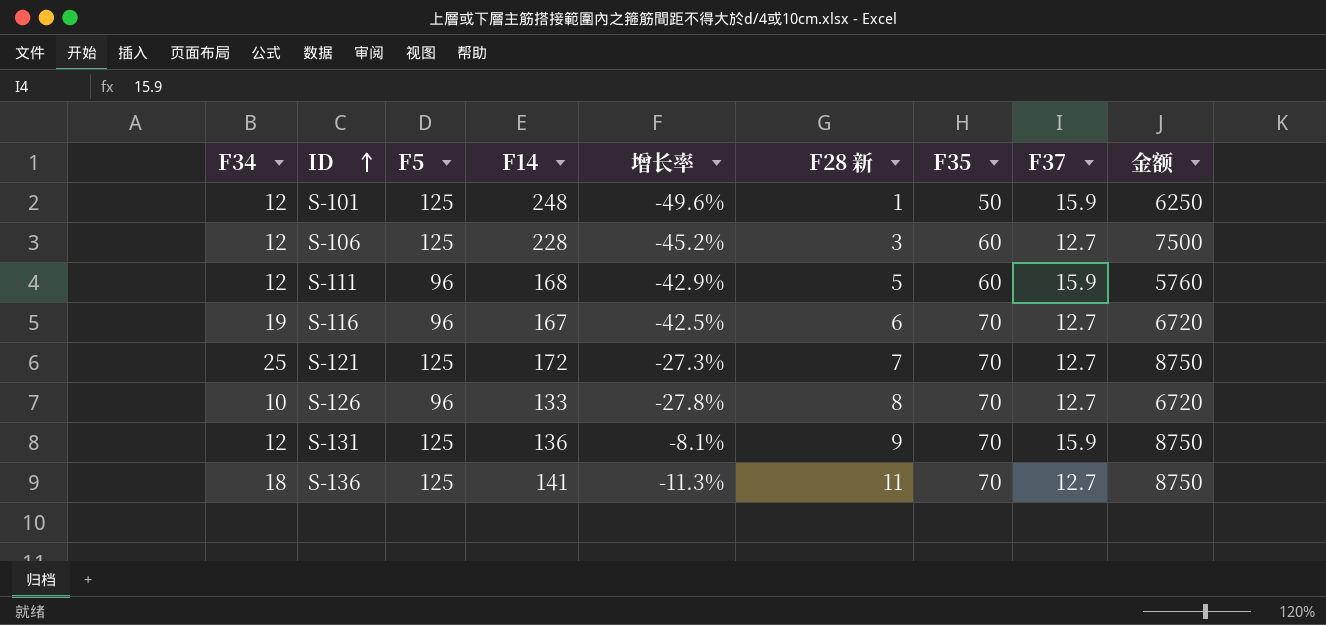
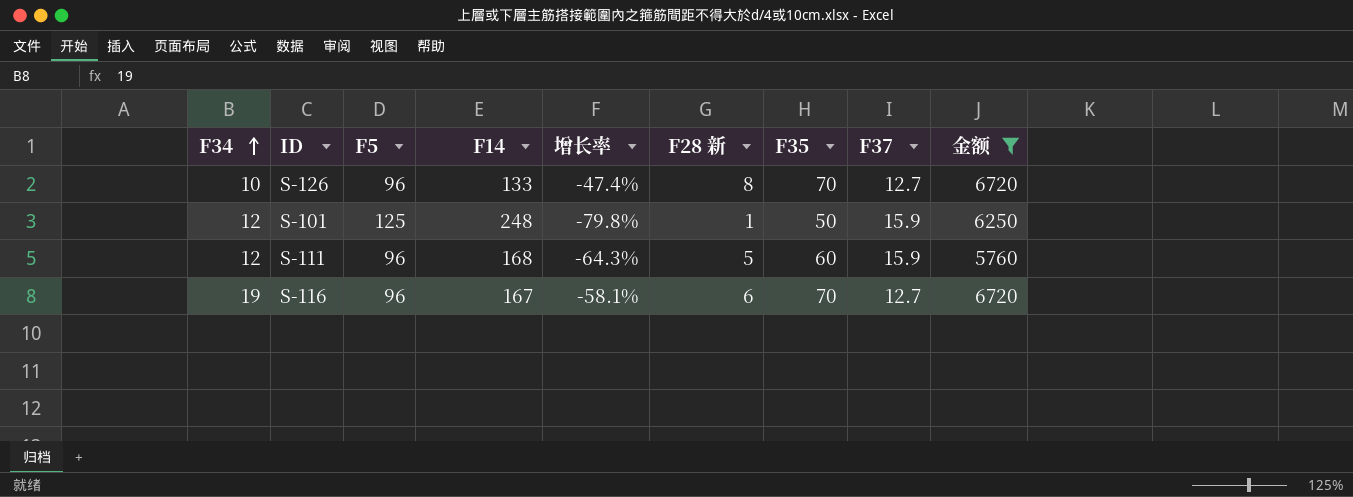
filter: none -> 金额 <= 6720
row order: ID ascending -> F34 ascending
column 增长率 | formula: ([F5] - [F14]) / [F14] -> ([F35] - [F14]) / [F14]

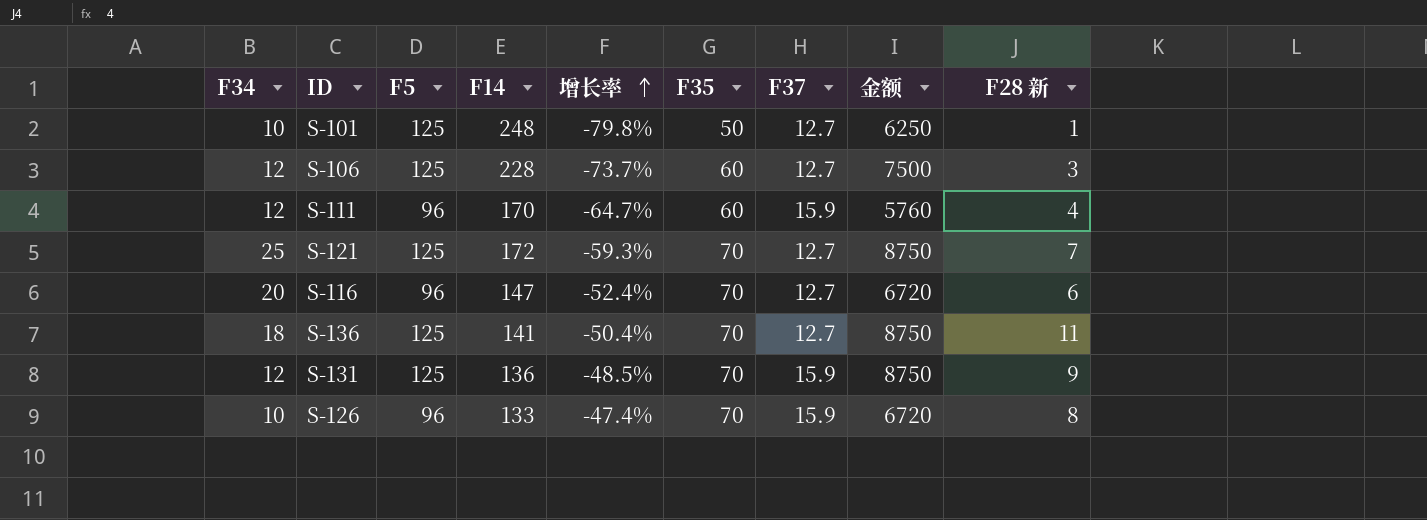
filter: 金额 <= 6720 -> none
row order: F34 ascending -> 增长率 ascending
column F28 新 | position: 6 -> 9
S-101 | F34: 12 -> 10
S-101 | F37: 15.9 -> 12.7
S-111 | F14: 168 -> 170
S-111 | 增长率: -64.3% -> -64.7%
S-111 | F28 新: 5 -> 4
S-116 | F34: 19 -> 20
S-116 | F14: 167 -> 147
S-116 | 增长率: -58.1% -> -52.4%
S-126 | F37: 12.7 -> 15.9

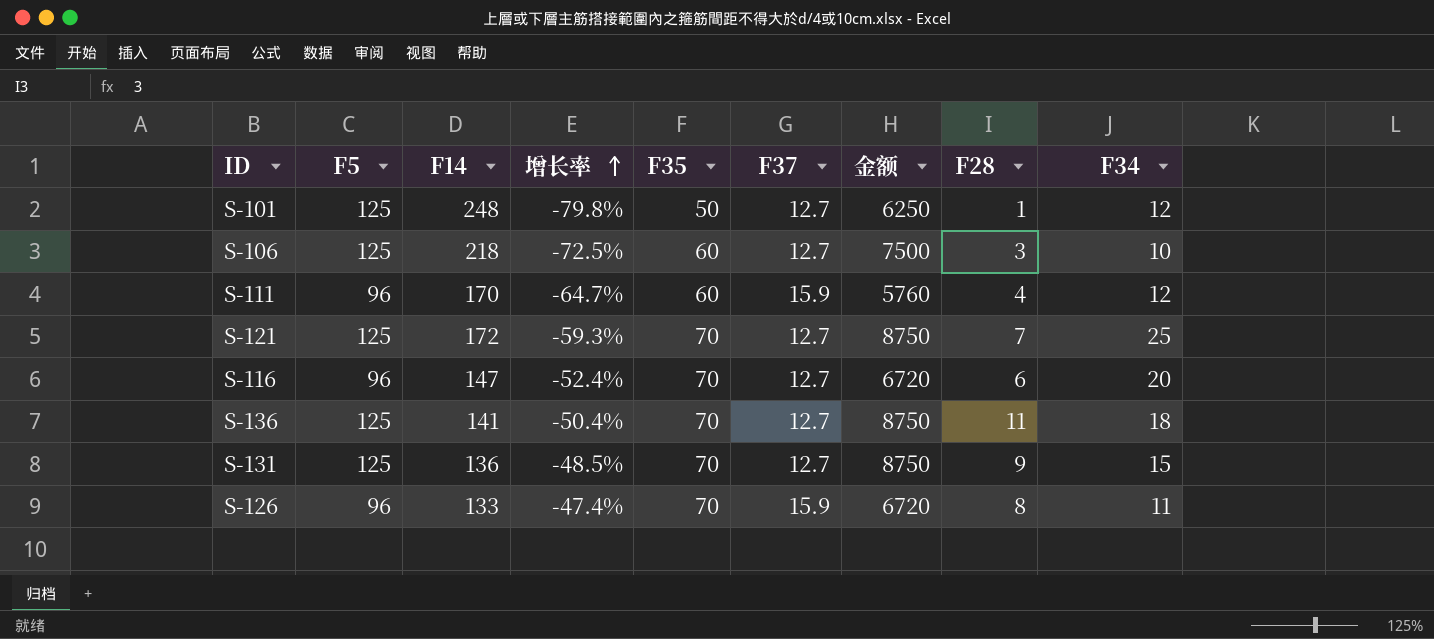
column name: F28 新 -> F28
column F34 | position: 1 -> 9
S-101 | F34: 10 -> 12
S-106 | F14: 228 -> 218
S-106 | 增长率: -73.7% -> -72.5%
S-106 | F34: 12 -> 10
S-131 | F37: 15.9 -> 12.7
S-131 | F34: 12 -> 15
S-126 | F34: 10 -> 11

